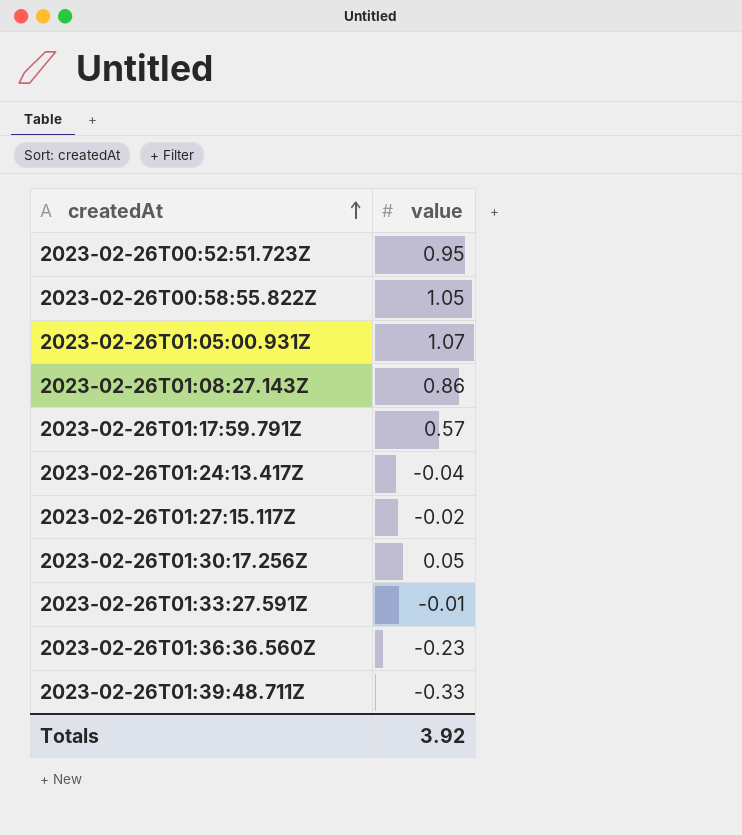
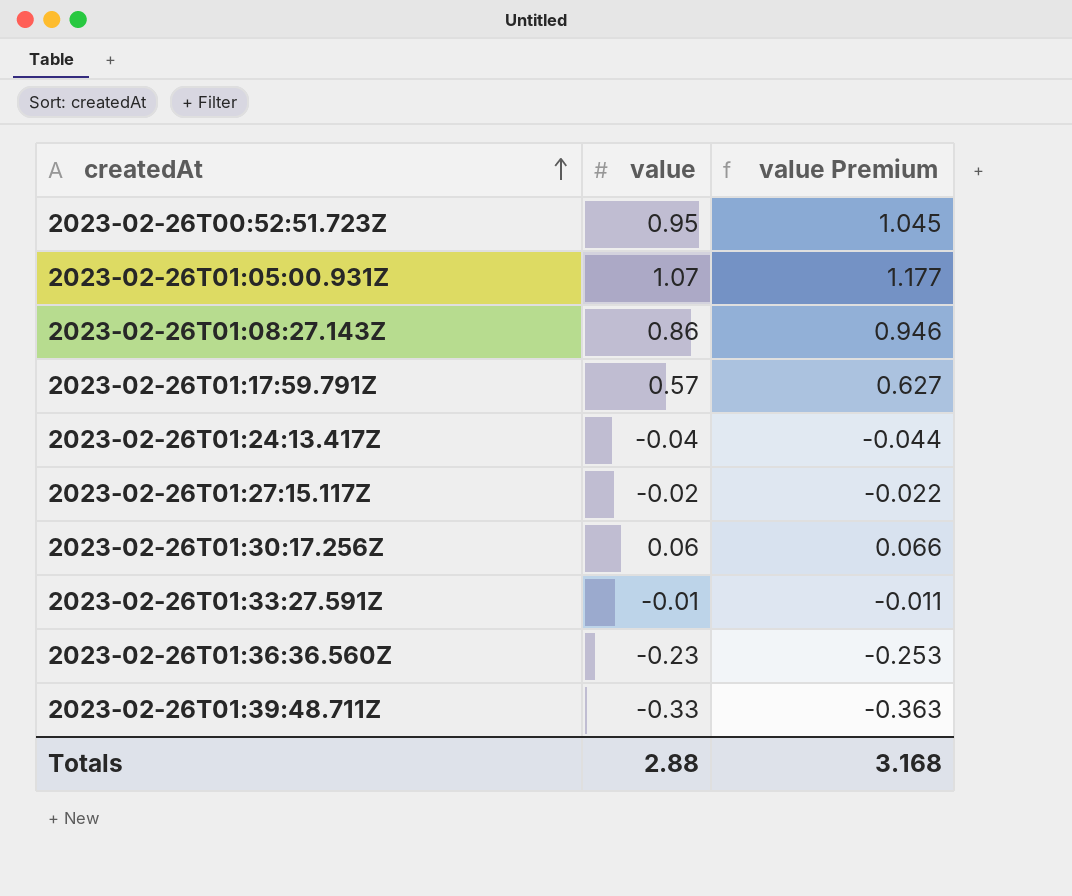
column value Premium | formula: none -> [value] * 1.1
row 2023-02-26T00:58:55.822Z: 1.05 -> none
2023-02-26T01:30:17.256Z | value: 0.05 -> 0.06
Totals | value: 3.92 -> 2.88

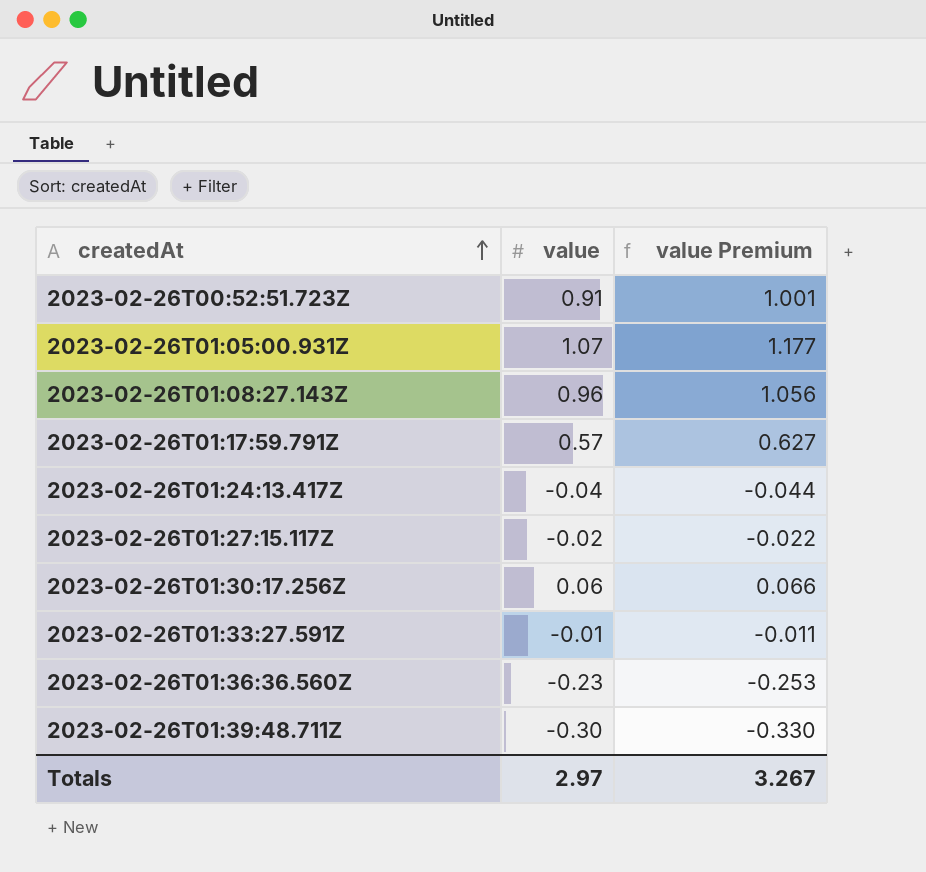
2023-02-26T00:52:51.723Z | value: 0.95 -> 0.91
2023-02-26T00:52:51.723Z | value Premium: 1.045 -> 1.001
2023-02-26T01:08:27.143Z | value: 0.86 -> 0.96
2023-02-26T01:08:27.143Z | value Premium: 0.946 -> 1.056
2023-02-26T01:39:48.711Z | value: -0.33 -> -0.30
2023-02-26T01:39:48.711Z | value Premium: -0.363 -> -0.330
Totals | value: 2.88 -> 2.97
Totals | value Premium: 3.168 -> 3.267

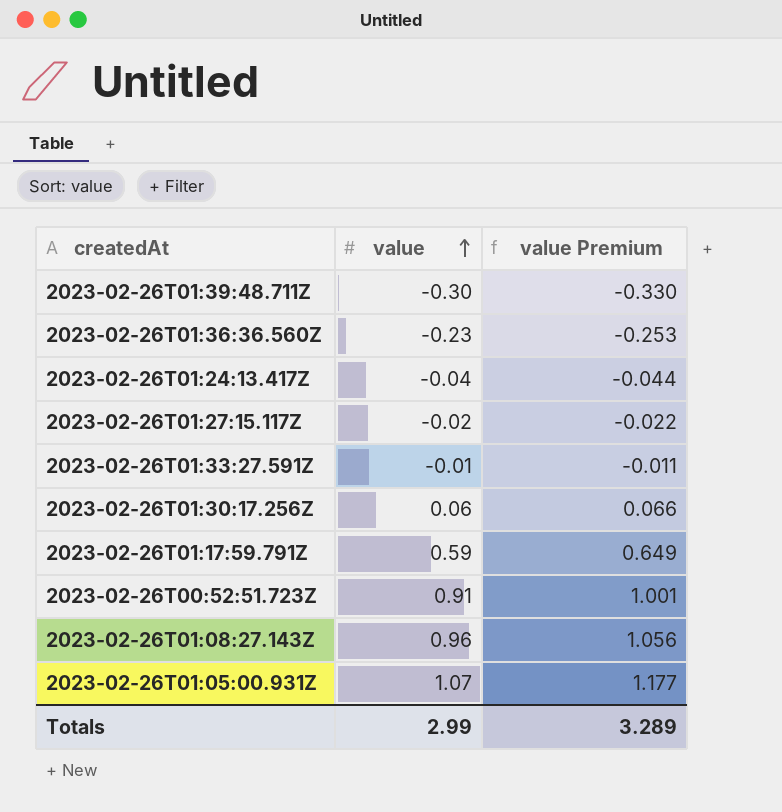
row order: createdAt ascending -> value ascending
2023-02-26T01:17:59.791Z | value: 0.57 -> 0.59
2023-02-26T01:17:59.791Z | value Premium: 0.627 -> 0.649
Totals | value: 2.97 -> 2.99
Totals | value Premium: 3.267 -> 3.289

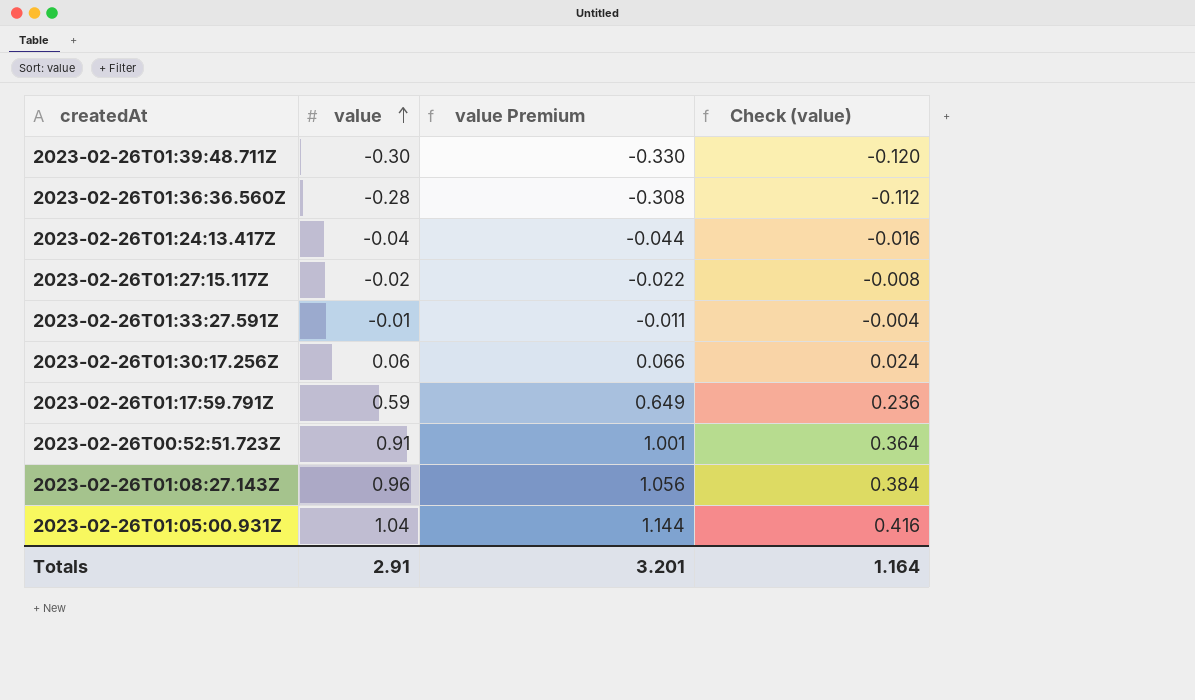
column Check (value) | formula: none -> [value] * 0.4
2023-02-26T01:36:36.560Z | value: -0.23 -> -0.28
2023-02-26T01:36:36.560Z | value Premium: -0.253 -> -0.308
2023-02-26T01:05:00.931Z | value: 1.07 -> 1.04
2023-02-26T01:05:00.931Z | value Premium: 1.177 -> 1.144
Totals | value: 2.99 -> 2.91
Totals | value Premium: 3.289 -> 3.201

